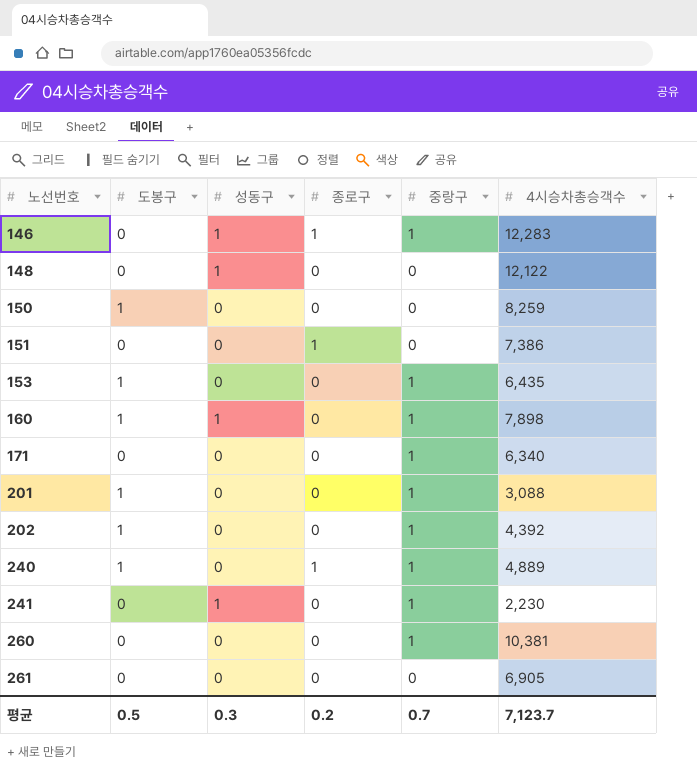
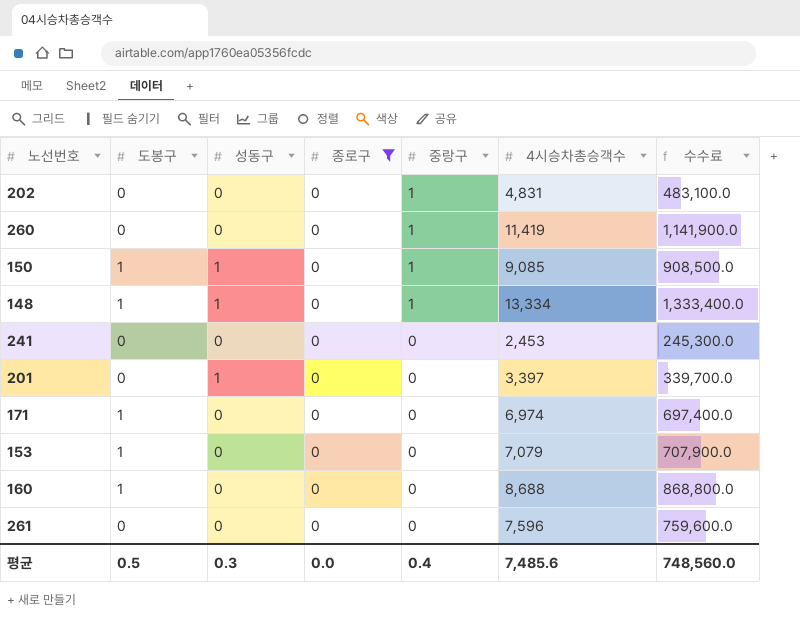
filter: none -> 종로구 = 0
row order: 노선번호 ascending -> 중랑구 descending
column 수수료 | formula: none -> [4시승차총승객수] * 100
202 | 도봉구: 1 -> 0
202 | 4시승차총승객수: 4,392 -> 4,831
260 | 4시승차총승객수: 10,381 -> 11,419
150 | 성동구: 0 -> 1
150 | 중랑구: 0 -> 1
150 | 4시승차총승객수: 8,259 -> 9,085
148 | 도봉구: 0 -> 1
148 | 중랑구: 0 -> 1
148 | 4시승차총승객수: 12,122 -> 13,334
241 | 성동구: 1 -> 0
241 | 중랑구: 1 -> 0
241 | 4시승차총승객수: 2,230 -> 2,453
201 | 도봉구: 1 -> 0
201 | 성동구: 0 -> 1
201 | 중랑구: 1 -> 0
201 | 4시승차총승객수: 3,088 -> 3,397
171 | 도봉구: 0 -> 1
171 | 중랑구: 1 -> 0
171 | 4시승차총승객수: 6,340 -> 6,974
153 | 중랑구: 1 -> 0
153 | 4시승차총승객수: 6,435 -> 7,079
160 | 성동구: 1 -> 0
160 | 중랑구: 1 -> 0
160 | 4시승차총승객수: 7,898 -> 8,688
261 | 4시승차총승객수: 6,905 -> 7,596
평균 | 종로구: 0.2 -> 0.0
평균 | 중랑구: 0.7 -> 0.4
평균 | 4시승차총승객수: 7,123.7 -> 7,485.6

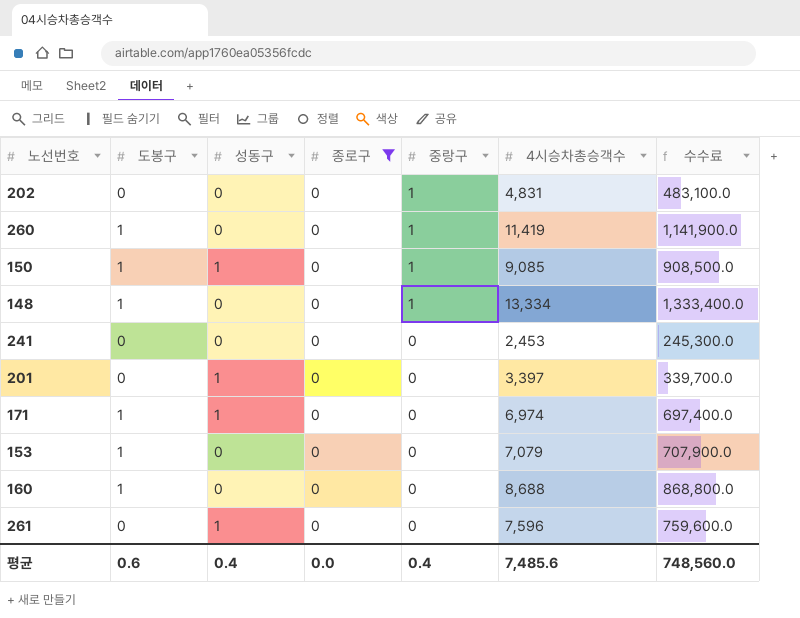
260 | 도봉구: 0 -> 1
148 | 성동구: 1 -> 0
171 | 성동구: 0 -> 1
261 | 성동구: 0 -> 1
평균 | 도봉구: 0.5 -> 0.6
평균 | 성동구: 0.3 -> 0.4

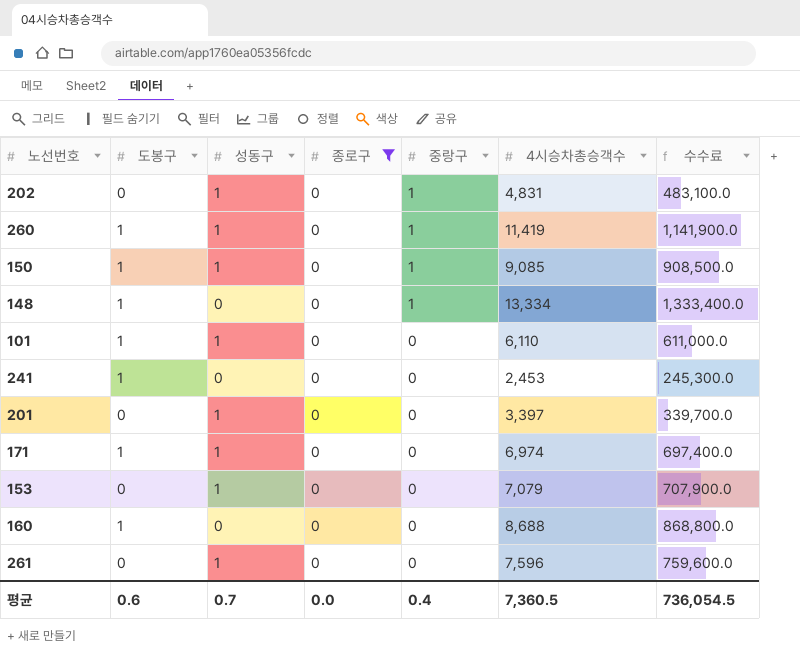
202 | 성동구: 0 -> 1
260 | 성동구: 0 -> 1
row 101: none -> 1 | 1 | 0 | 0 | 6,110 | 611,000.0
241 | 도봉구: 0 -> 1
153 | 도봉구: 1 -> 0
153 | 성동구: 0 -> 1
평균 | 성동구: 0.4 -> 0.7
평균 | 4시승차총승객수: 7,485.6 -> 7,360.5
평균 | 수수료: 748,560.0 -> 736,054.5

